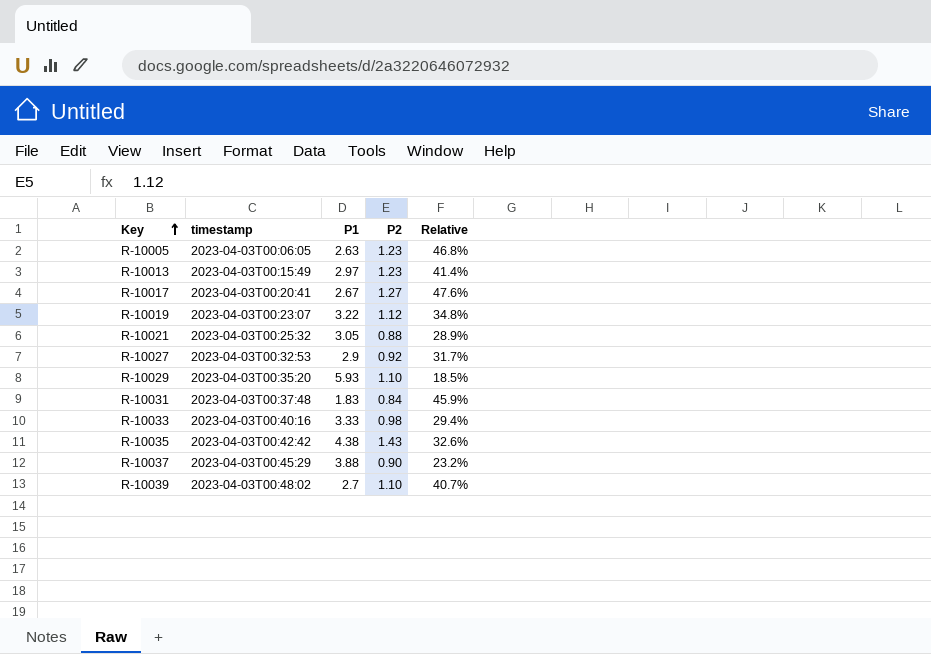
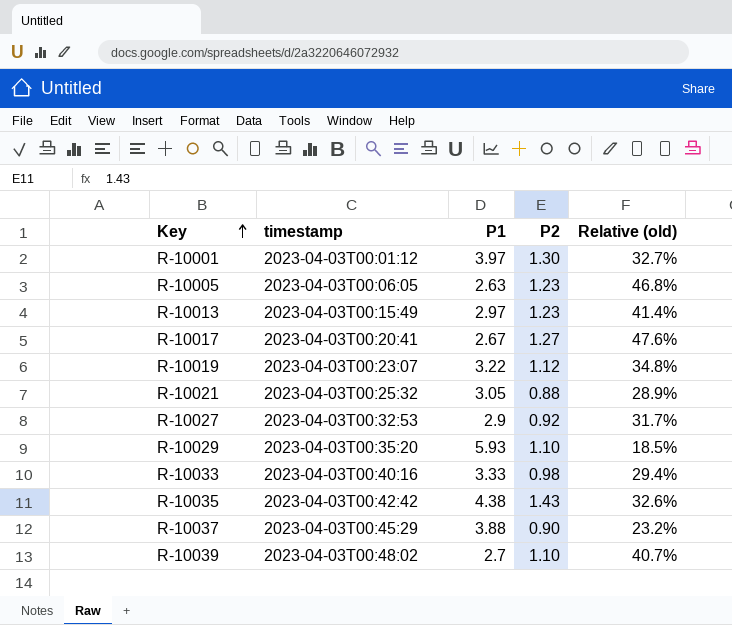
column name: Relative -> Relative (old)
row R-10031: 2023-04-03T00:37:48 | 1.83 | 0.84 | 45.9% -> none
row R-10001: none -> 2023-04-03T00:01:12 | 3.97 | 1.30 | 32.7%

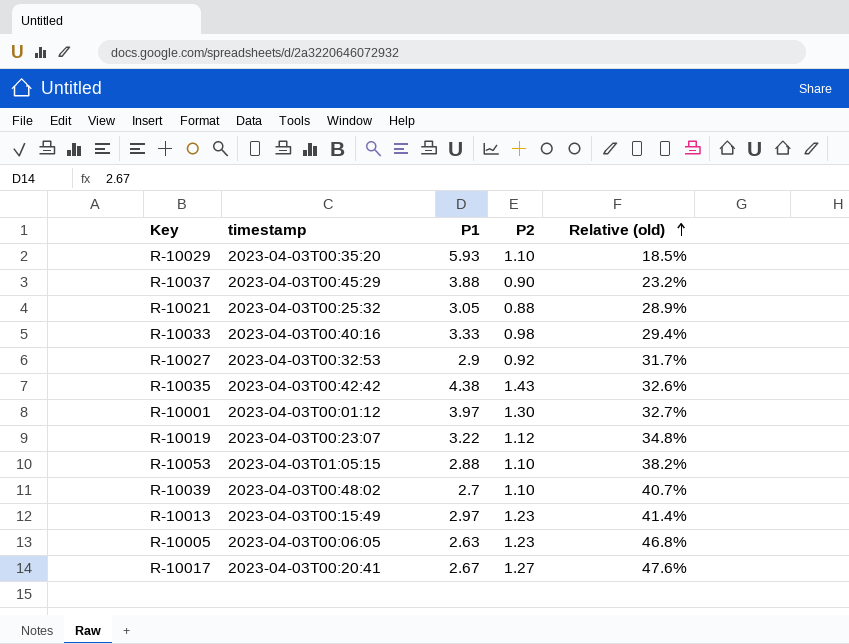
row order: Key ascending -> Relative (old) ascending
row R-10053: none -> 2023-04-03T01:05:15 | 2.88 | 1.10 | 38.2%

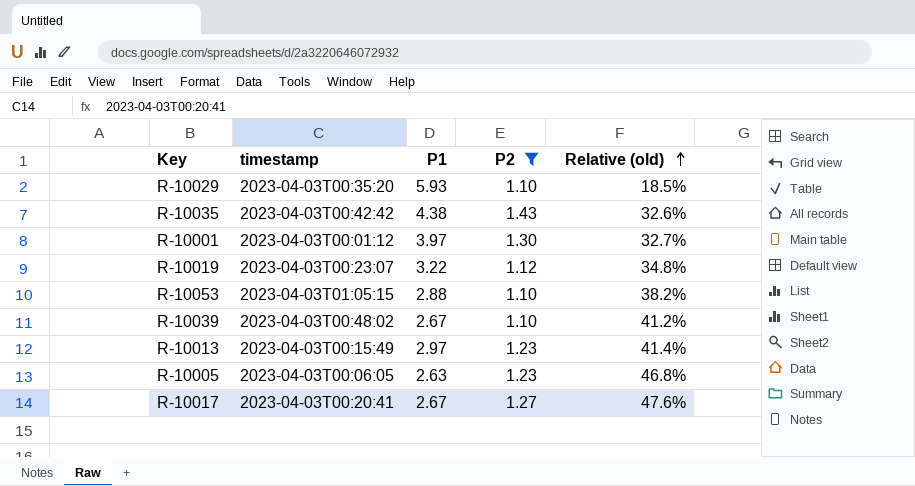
filter: none -> P2 >= 1.10
R-10039 | P1: 2.7 -> 2.67
R-10039 | Relative (old): 40.7% -> 41.2%

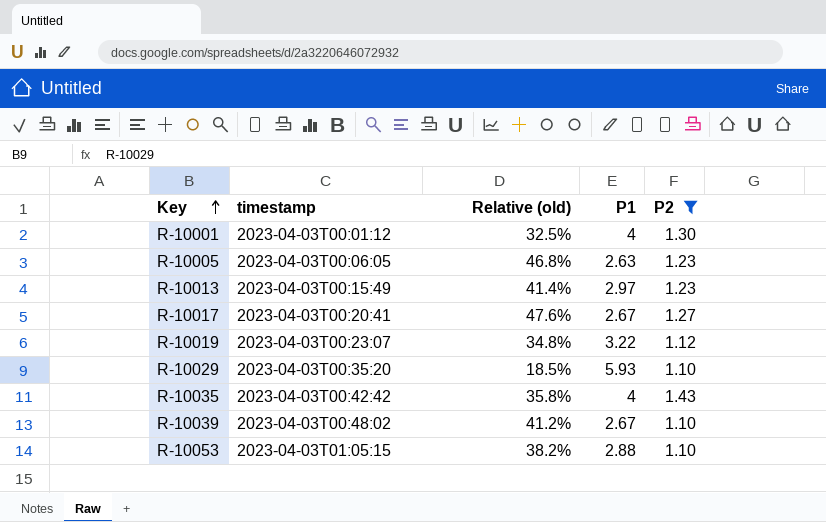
row order: Relative (old) ascending -> Key ascending
column Relative (old) | position: 5 -> 3
R-10001 | Relative (old): 32.7% -> 32.5%
R-10001 | P1: 3.97 -> 4
R-10035 | Relative (old): 32.6% -> 35.8%
R-10035 | P1: 4.38 -> 4

